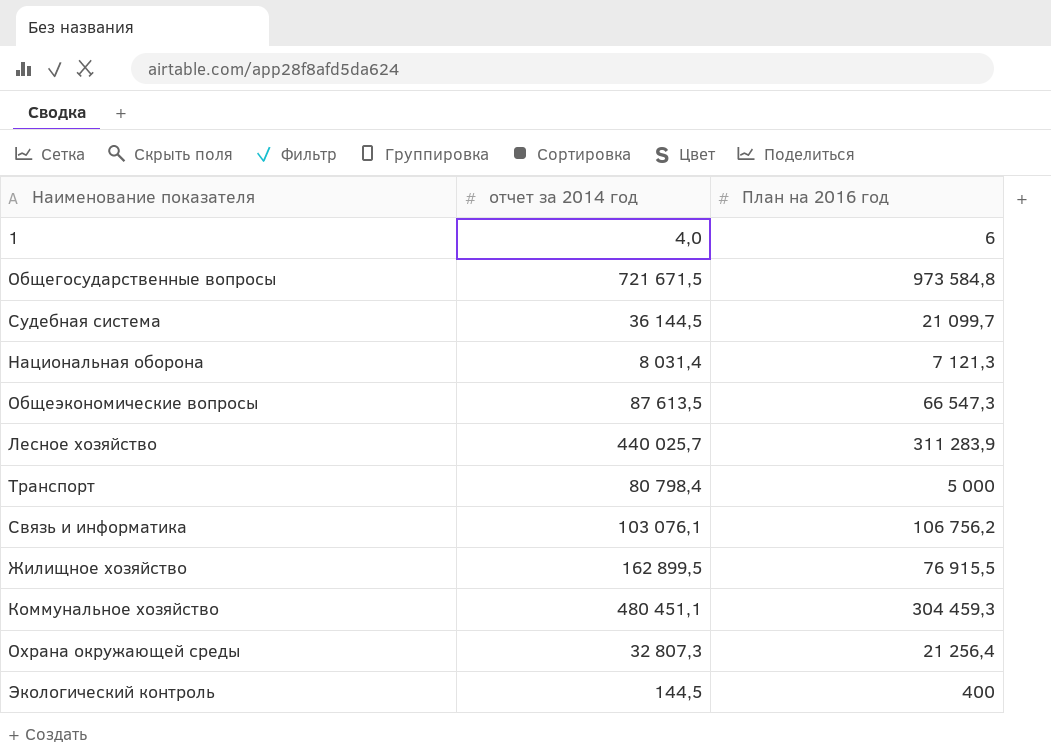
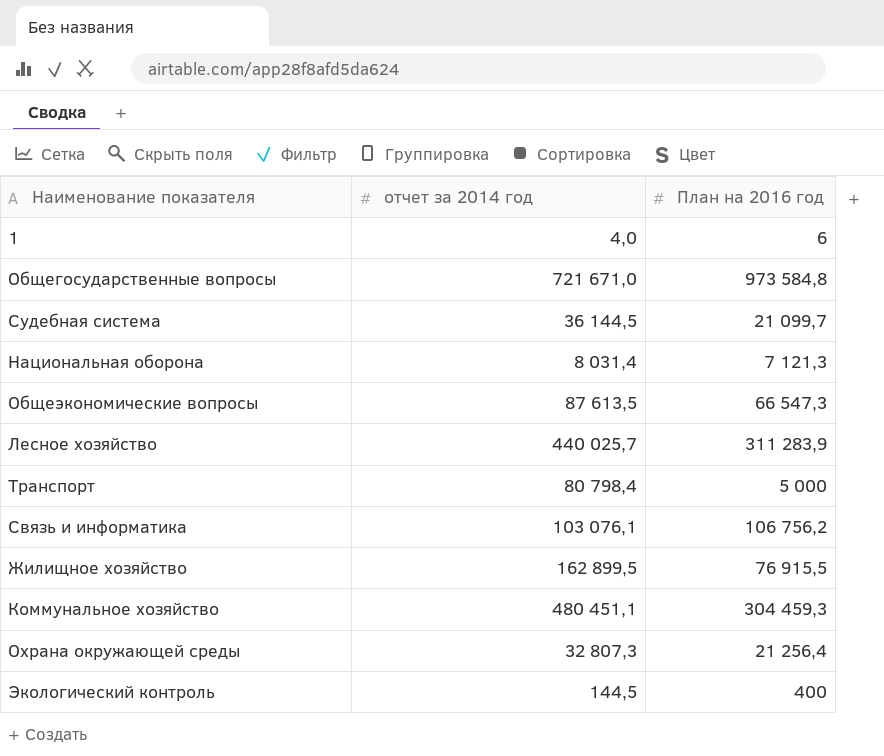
Общегосударственные вопросы | отчет за 2014 год: 721 671,5 -> 721 671,0

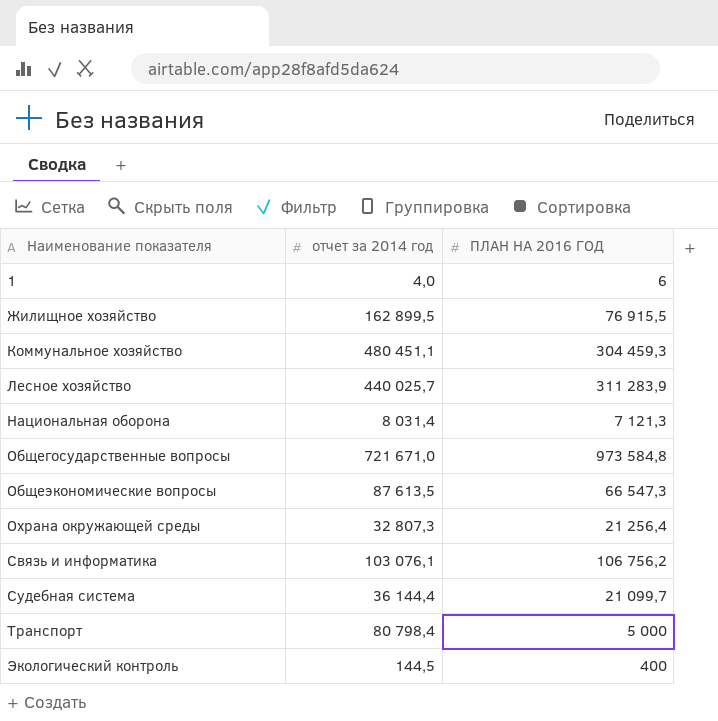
row order: none -> Наименование показателя ascending
column name: План на 2016 год -> ПЛАН НА 2016 ГОД
Судебная система | отчет за 2014 год: 36 144,5 -> 36 144,4

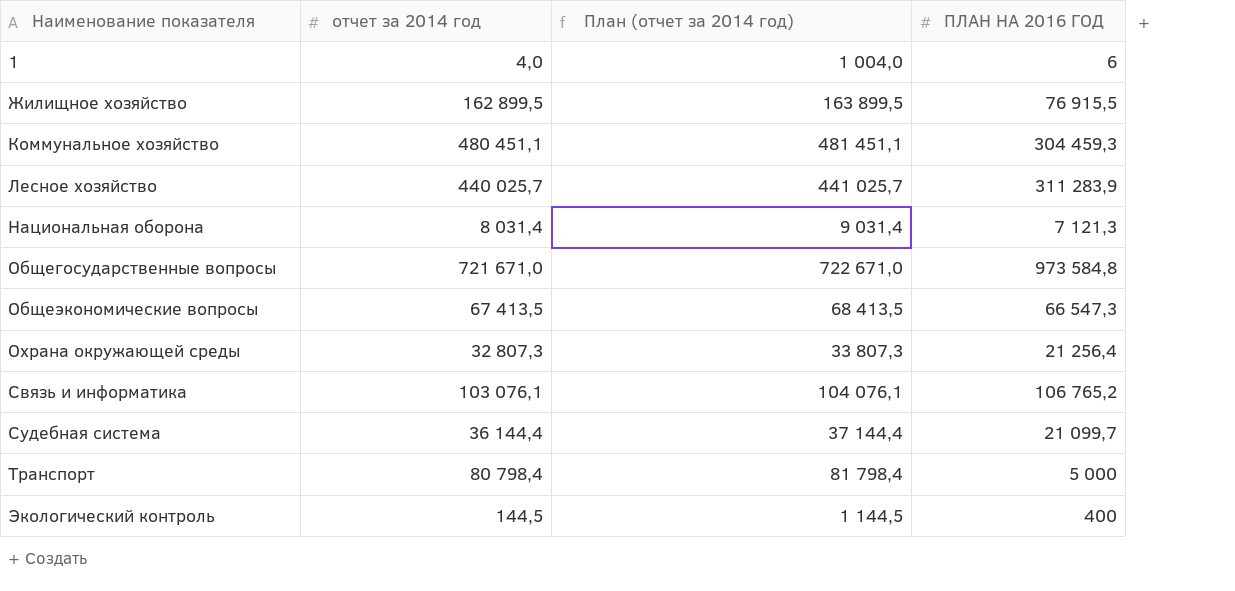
column План (отчет за 2014 год) | formula: none -> [отчет за 2014 год] + 1000
Общеэкономические вопросы | отчет за 2014 год: 87 613,5 -> 67 413,5
Связь и информатика | ПЛАН НА 2016 ГОД: 106 756,2 -> 106 765,2

